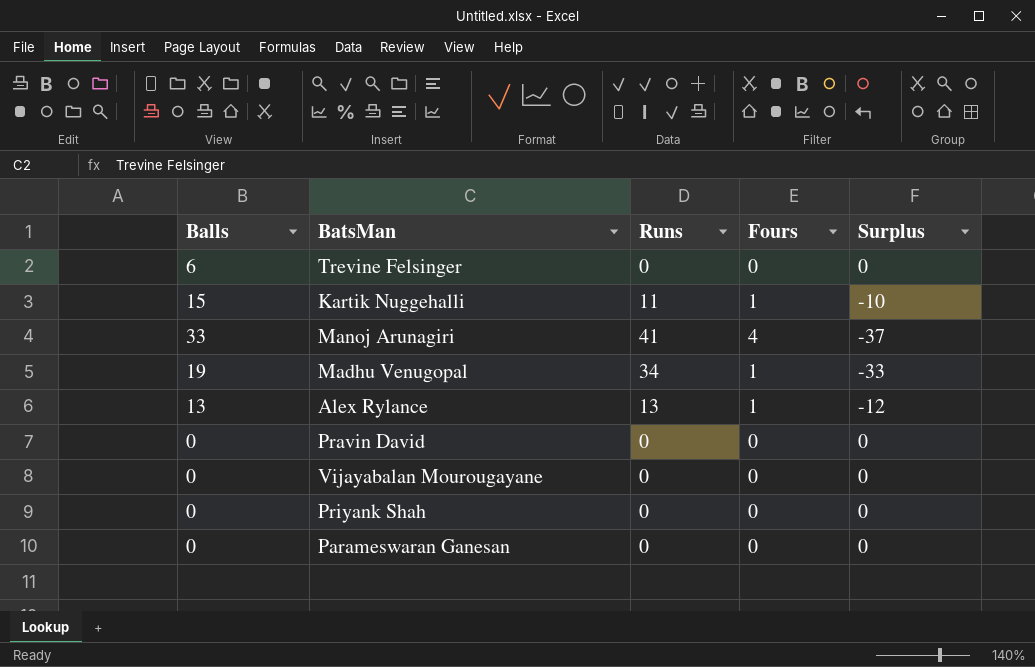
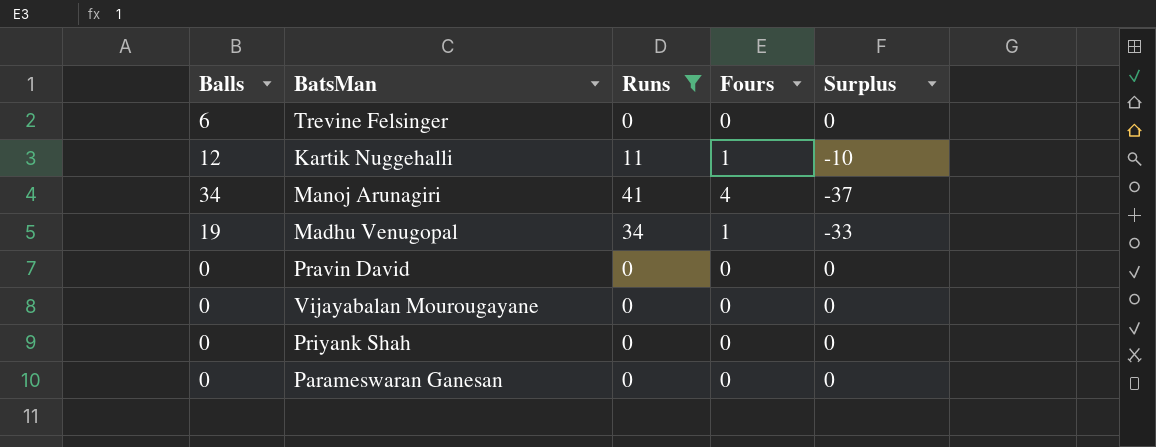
filter: none -> Runs != 13
Kartik Nuggehalli | Balls: 15 -> 12
Manoj Arunagiri | Balls: 33 -> 34

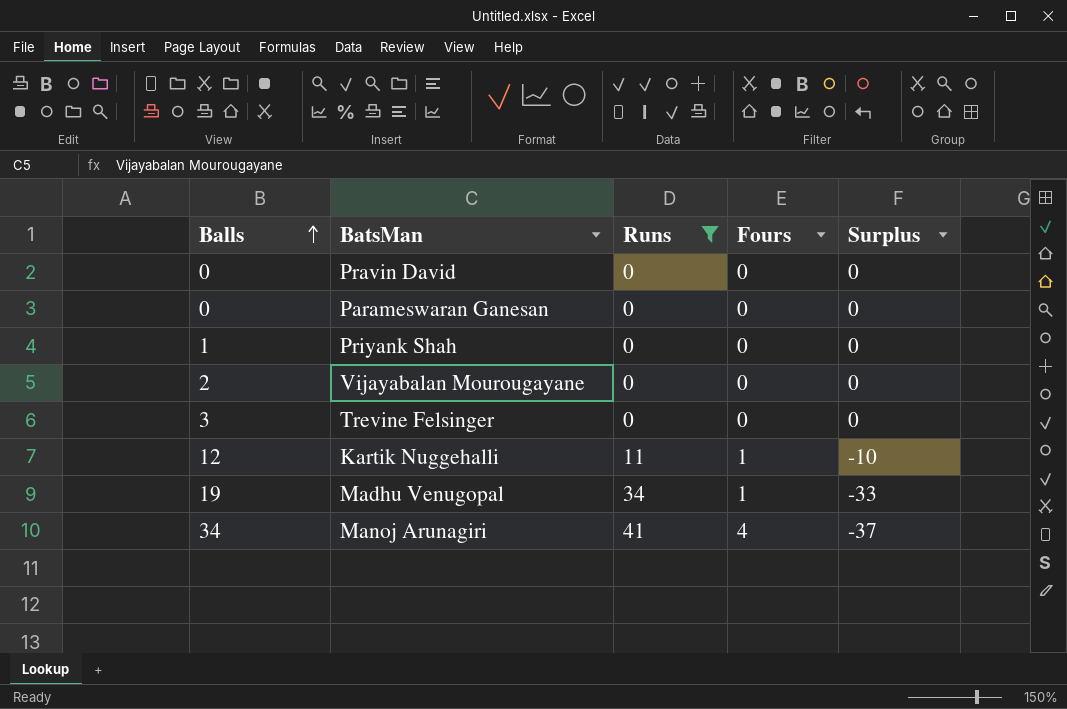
row order: none -> Balls ascending
Priyank Shah | Balls: 0 -> 1
Vijayabalan Mourougayane | Balls: 0 -> 2
Trevine Felsinger | Balls: 6 -> 3

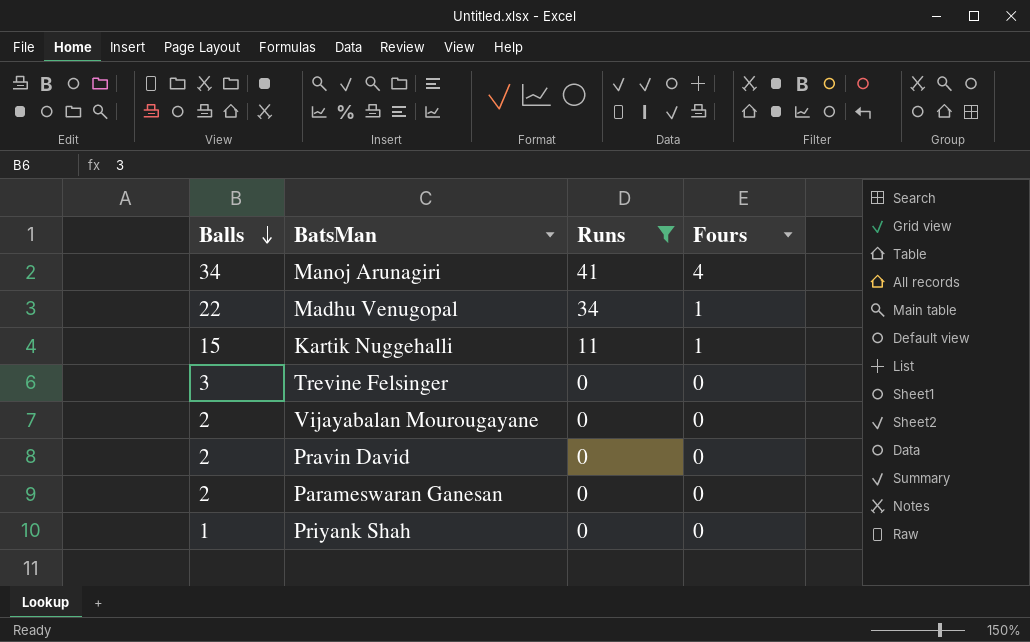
row order: Balls ascending -> Balls descending
column Surplus | formula: [Fours] - [Runs] -> none
Madhu Venugopal | Balls: 19 -> 22
Kartik Nuggehalli | Balls: 12 -> 15
Pravin David | Balls: 0 -> 2
Parameswaran Ganesan | Balls: 0 -> 2

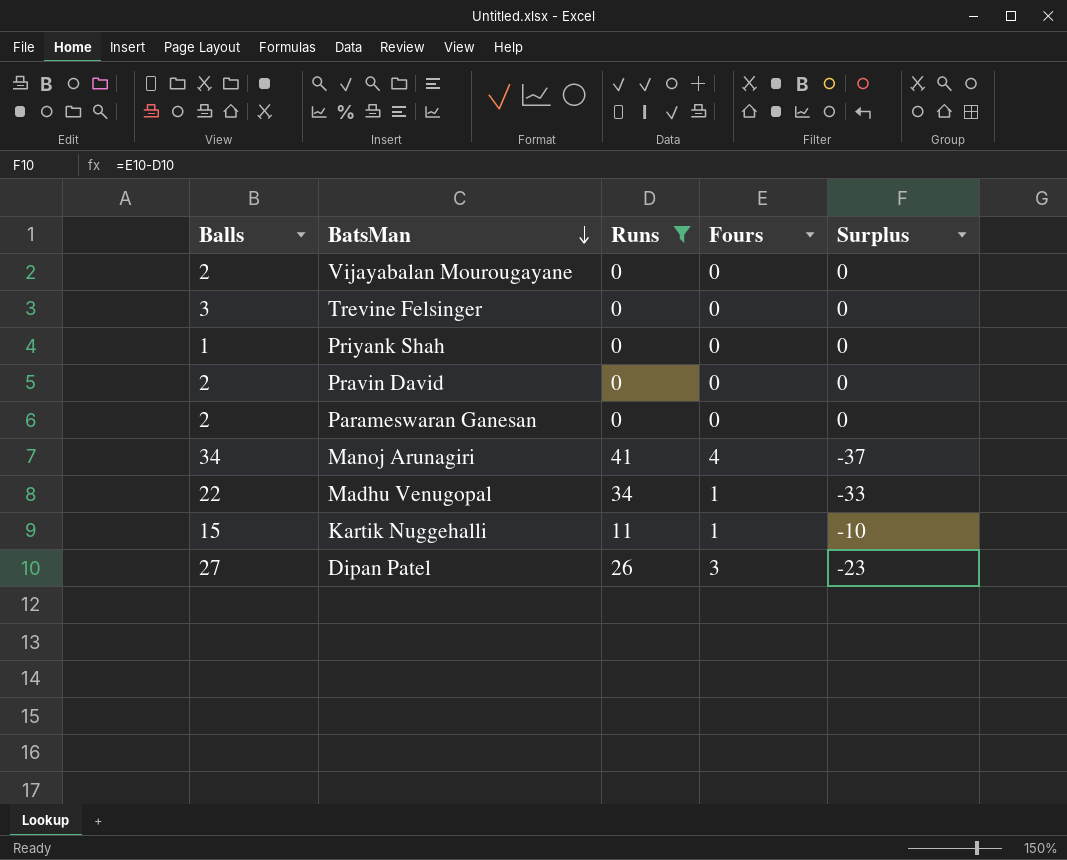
row order: Balls descending -> BatsMan descending
column Surplus | formula: none -> [Fours] - [Runs]
row Dipan Patel: none -> 27 | 26 | 3 | -23

